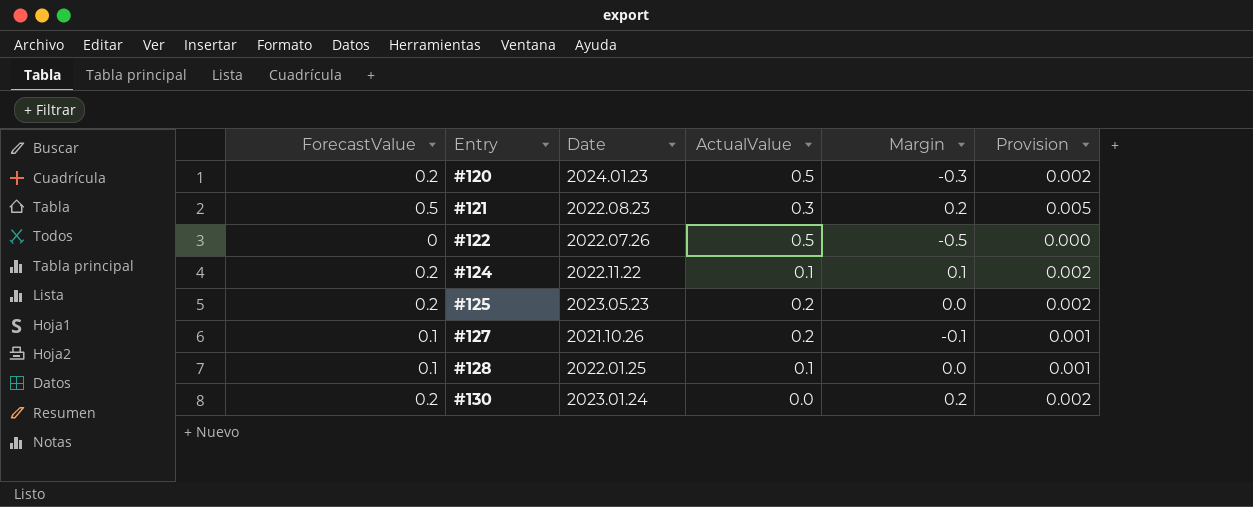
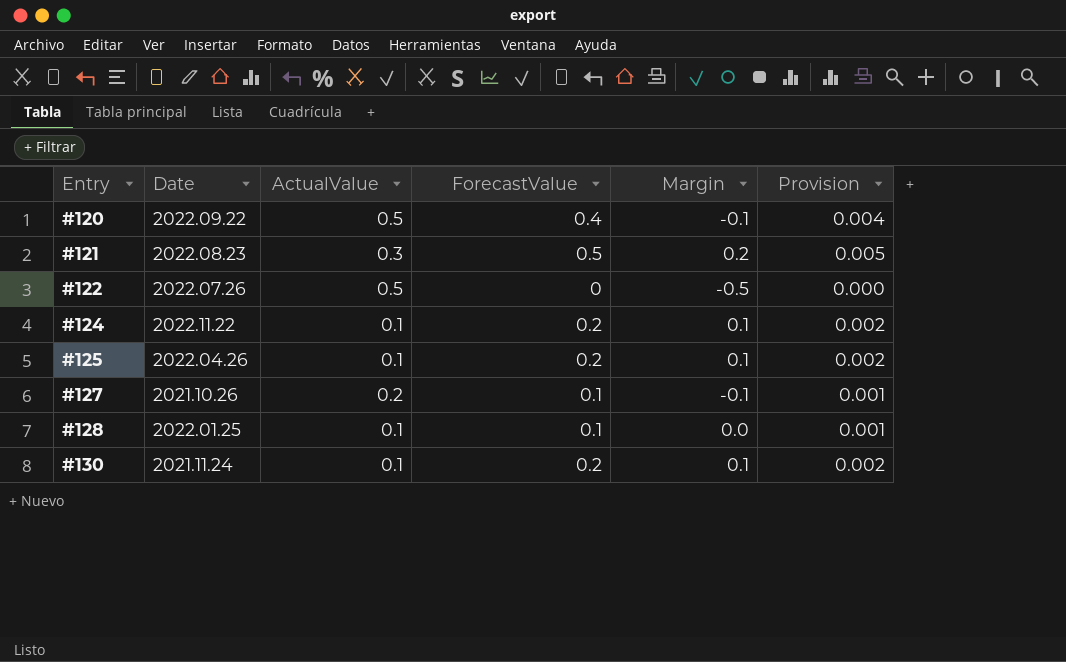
column ForecastValue | position: 1 -> 4
#120 | Date: 2024.01.23 -> 2022.09.22
#120 | ForecastValue: 0.2 -> 0.4
#120 | Margin: -0.3 -> -0.1
#120 | Provision: 0.002 -> 0.004
#125 | Date: 2023.05.23 -> 2022.04.26
#125 | ActualValue: 0.2 -> 0.1
#125 | Margin: 0.0 -> 0.1
#130 | Date: 2023.01.24 -> 2021.11.24
#130 | ActualValue: 0.0 -> 0.1
#130 | Margin: 0.2 -> 0.1

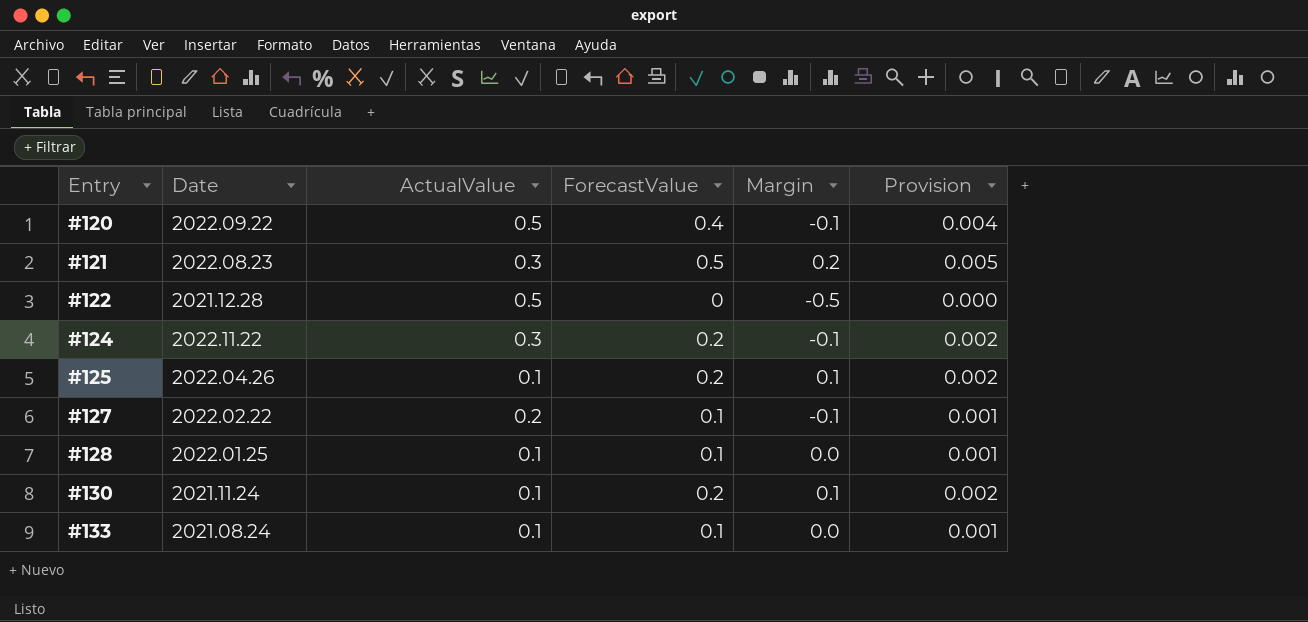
#122 | Date: 2022.07.26 -> 2021.12.28
#124 | ActualValue: 0.1 -> 0.3
#124 | Margin: 0.1 -> -0.1
#127 | Date: 2021.10.26 -> 2022.02.22
row #133: none -> 2021.08.24 | 0.1 | 0.1 | 0.0 | 0.001

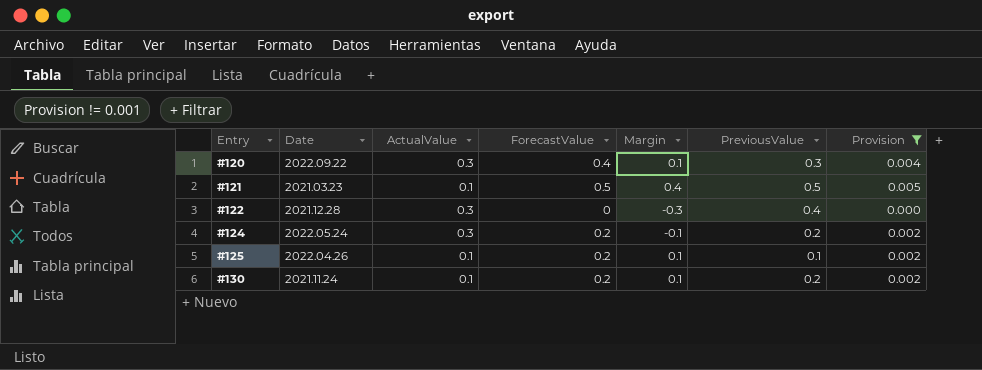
filter: none -> Provision != 0.001
column PreviousValue | position: none -> 6
#120 | ActualValue: 0.5 -> 0.3
#120 | Margin: -0.1 -> 0.1
#121 | Date: 2022.08.23 -> 2021.03.23
#121 | ActualValue: 0.3 -> 0.1
#121 | Margin: 0.2 -> 0.4
#122 | ActualValue: 0.5 -> 0.3
#122 | Margin: -0.5 -> -0.3
#124 | Date: 2022.11.22 -> 2022.05.24

